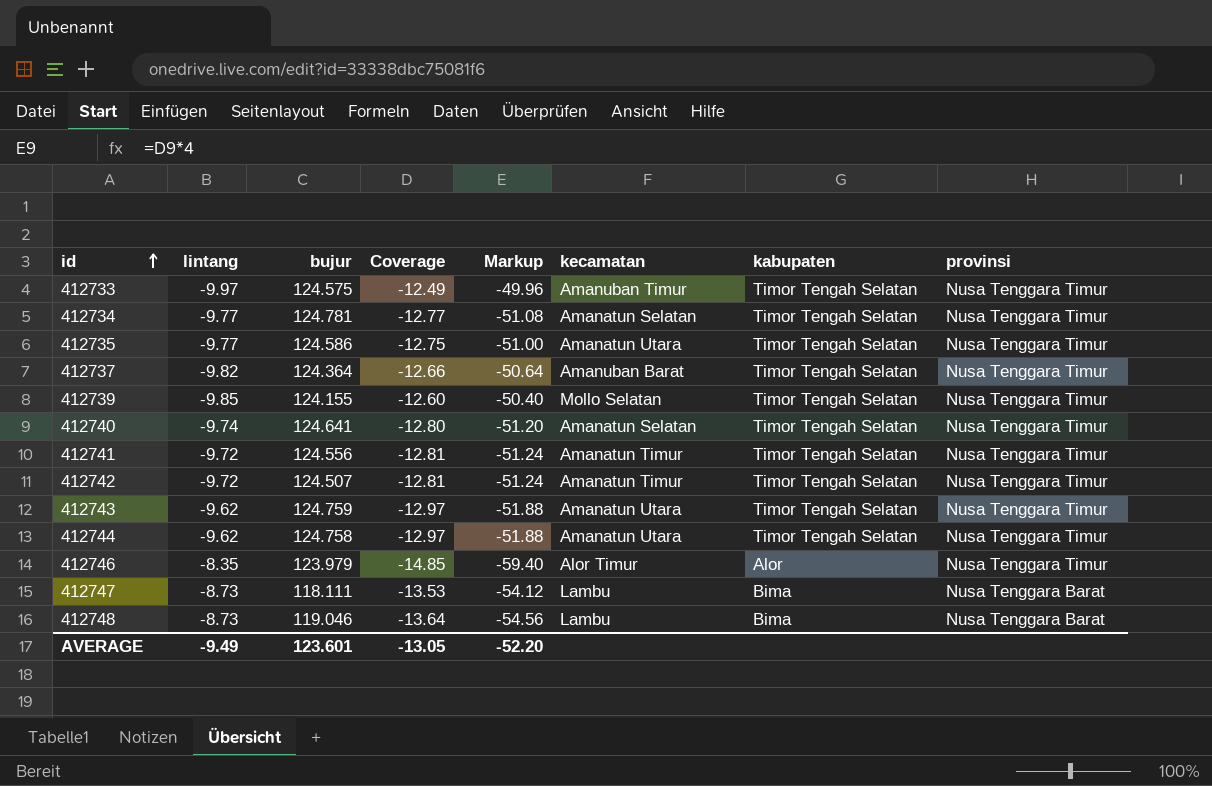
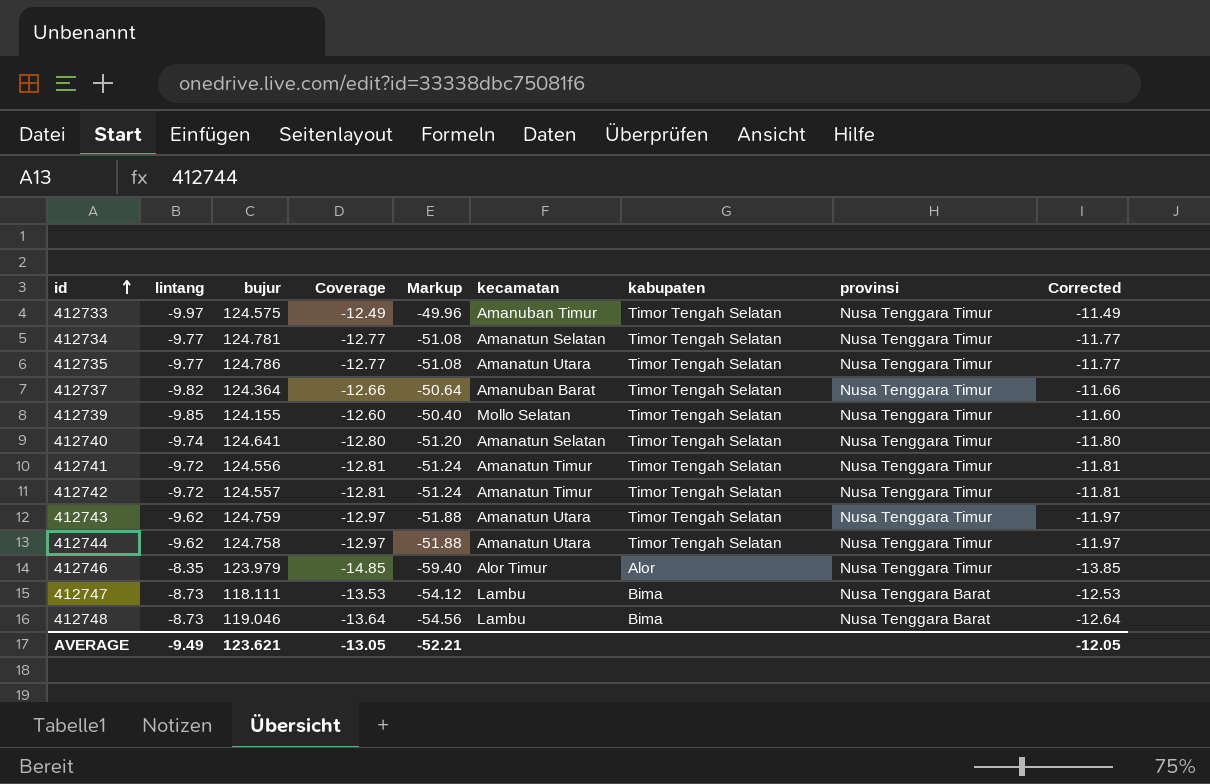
column Corrected | formula: none -> [Coverage] + 1
412735 | bujur: 124.586 -> 124.786
412735 | Coverage: -12.75 -> -12.77
412735 | Markup: -51.00 -> -51.08
412742 | bujur: 124.507 -> 124.557
AVERAGE | bujur: 123.601 -> 123.621
AVERAGE | Markup: -52.20 -> -52.21

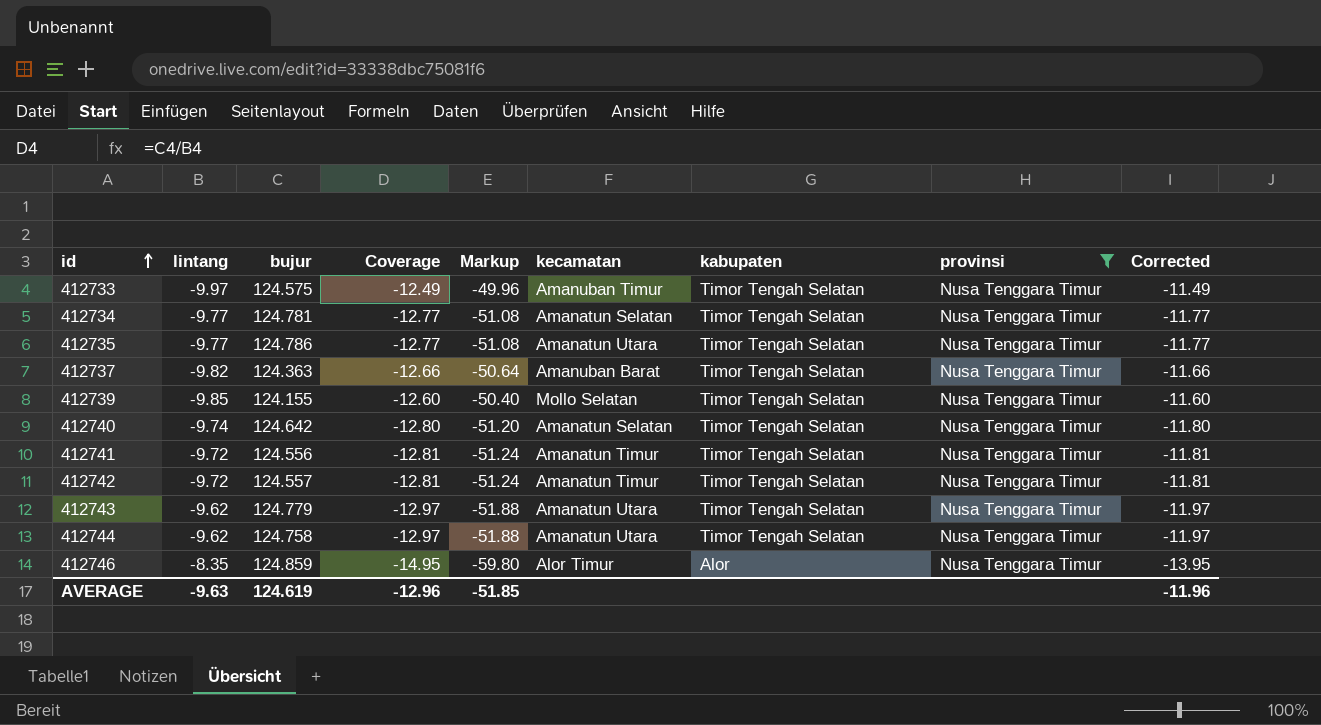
filter: none -> provinsi = Nusa Tenggara Timur
412737 | bujur: 124.364 -> 124.363
412740 | bujur: 124.641 -> 124.642
412743 | bujur: 124.759 -> 124.779
412746 | bujur: 123.979 -> 124.859
412746 | Coverage: -14.85 -> -14.95
412746 | Markup: -59.40 -> -59.80
412746 | Corrected: -13.85 -> -13.95
AVERAGE | lintang: -9.49 -> -9.63
AVERAGE | bujur: 123.621 -> 124.619
AVERAGE | Coverage: -13.05 -> -12.96
AVERAGE | Markup: -52.21 -> -51.85
AVERAGE | Corrected: -12.05 -> -11.96

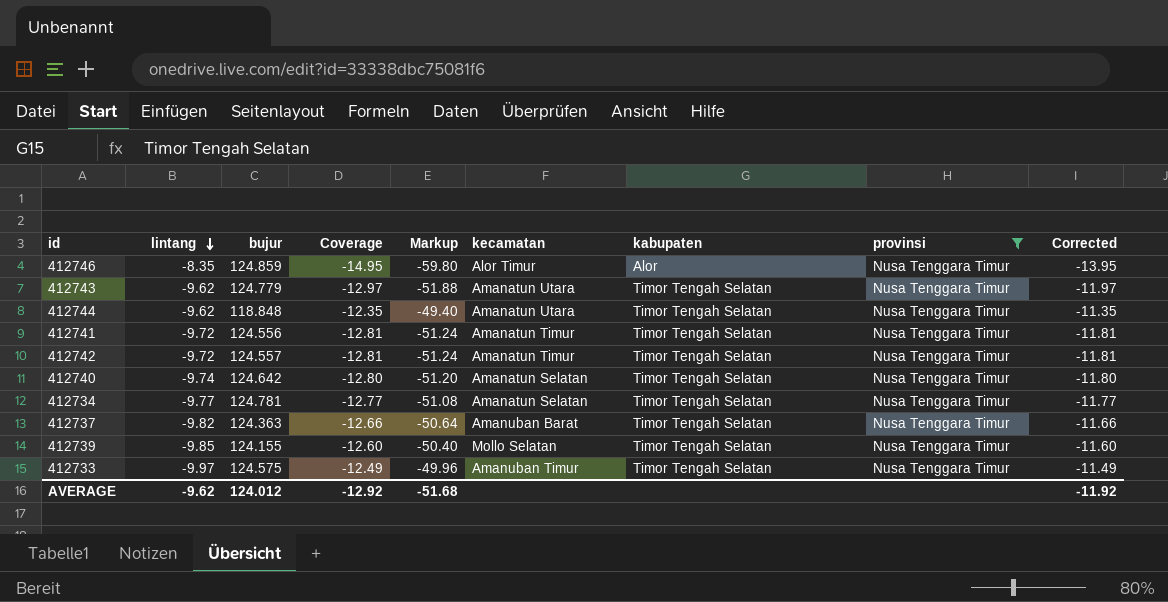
row order: id ascending -> lintang descending
row 412735: -9.77 | 124.786 | -12.77 | -51.08 | Amanatun Utara | Timor Tengah Selatan | Nusa Tenggara Timur | -11.77 -> none
412744 | bujur: 124.758 -> 118.848
412744 | Coverage: -12.97 -> -12.35
412744 | Markup: -51.88 -> -49.40
412744 | Corrected: -11.97 -> -11.35
AVERAGE | lintang: -9.63 -> -9.62
AVERAGE | bujur: 124.619 -> 124.012
AVERAGE | Coverage: -12.96 -> -12.92
AVERAGE | Markup: -51.85 -> -51.68
AVERAGE | Corrected: -11.96 -> -11.92

